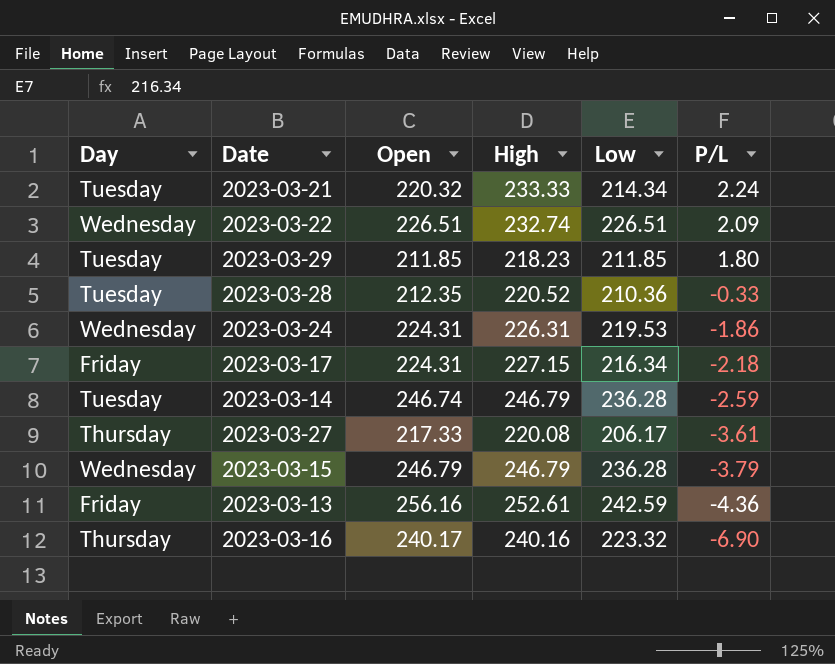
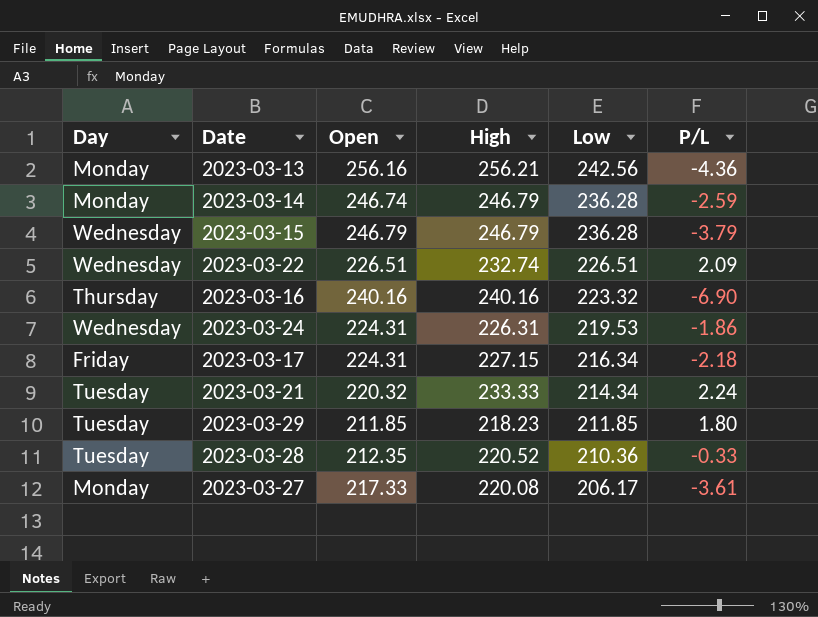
row order: P/L descending -> Low descending
2023-03-13 | Day: Friday -> Monday
2023-03-13 | High: 252.61 -> 256.21
2023-03-13 | Low: 242.59 -> 242.56
2023-03-14 | Day: Tuesday -> Monday
2023-03-16 | Open: 240.17 -> 240.16
2023-03-27 | Day: Thursday -> Monday

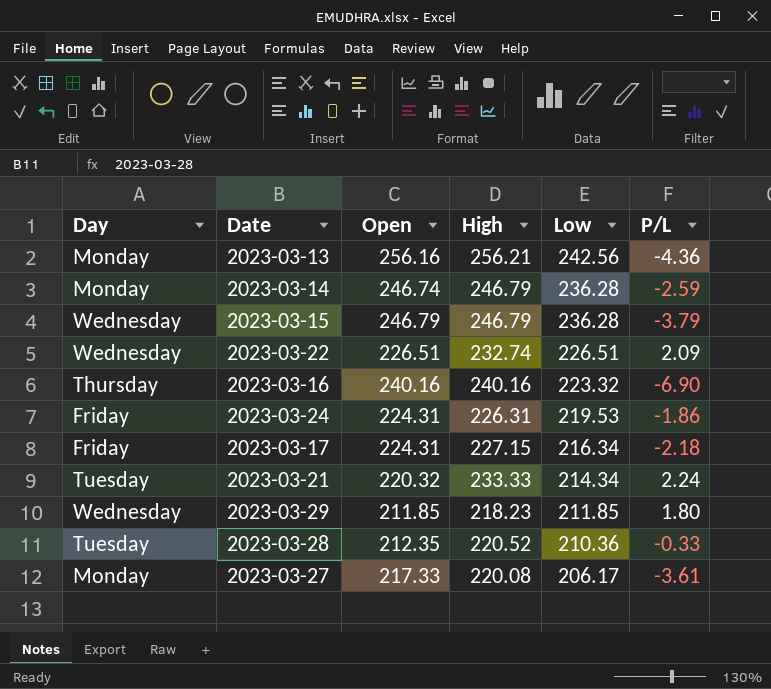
2023-03-24 | Day: Wednesday -> Friday
2023-03-29 | Day: Tuesday -> Wednesday

